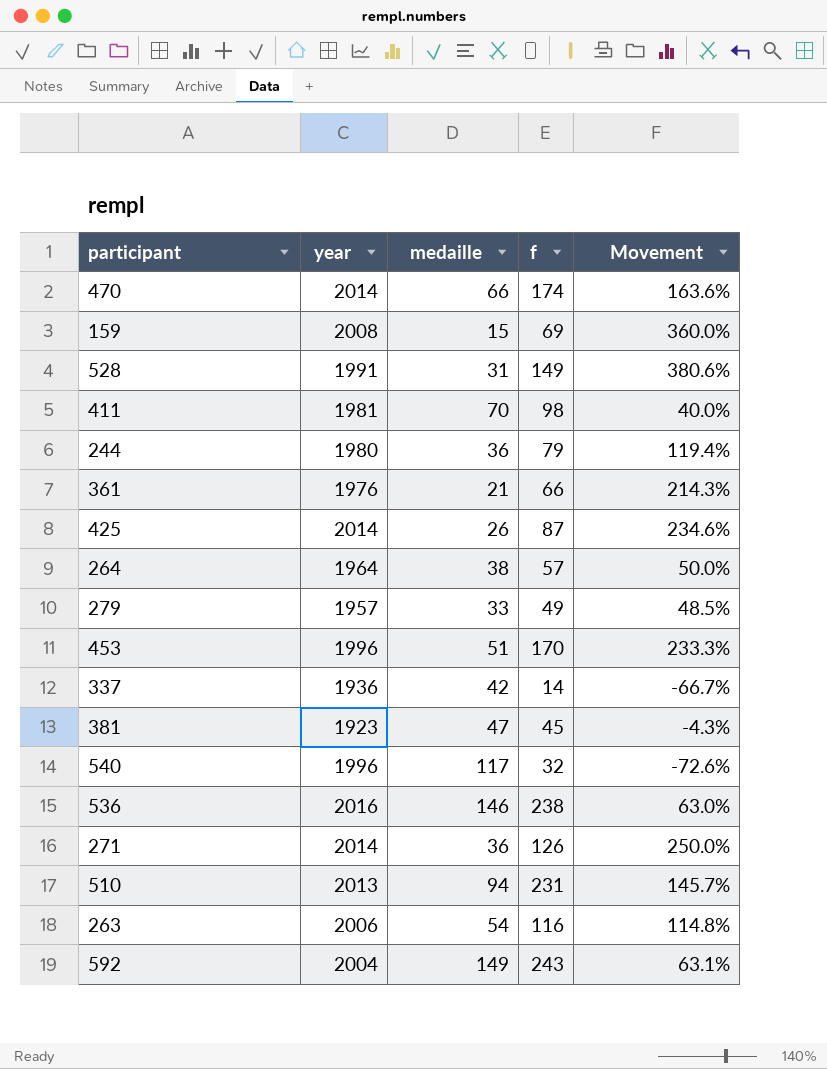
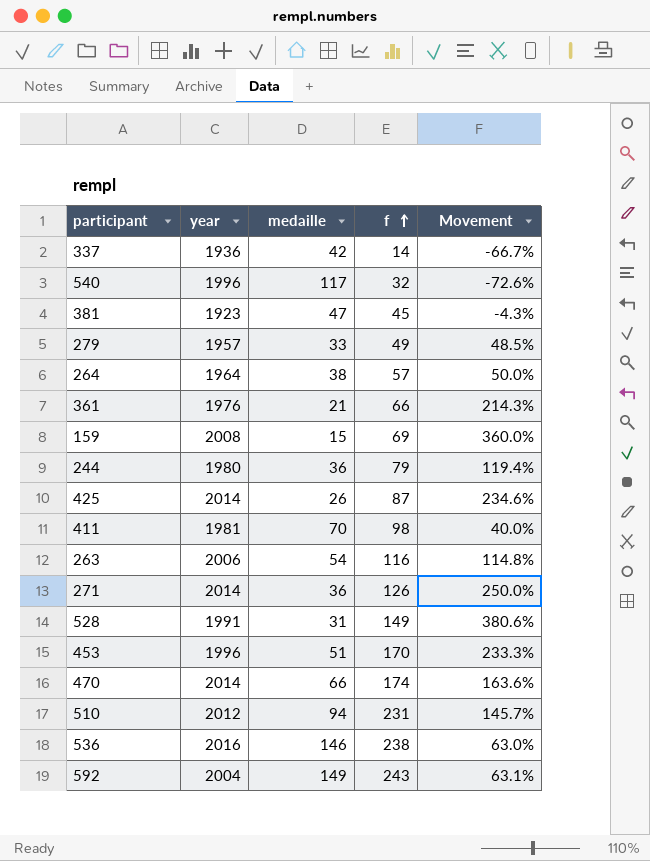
row order: none -> f ascending
510 | year: 2013 -> 2012

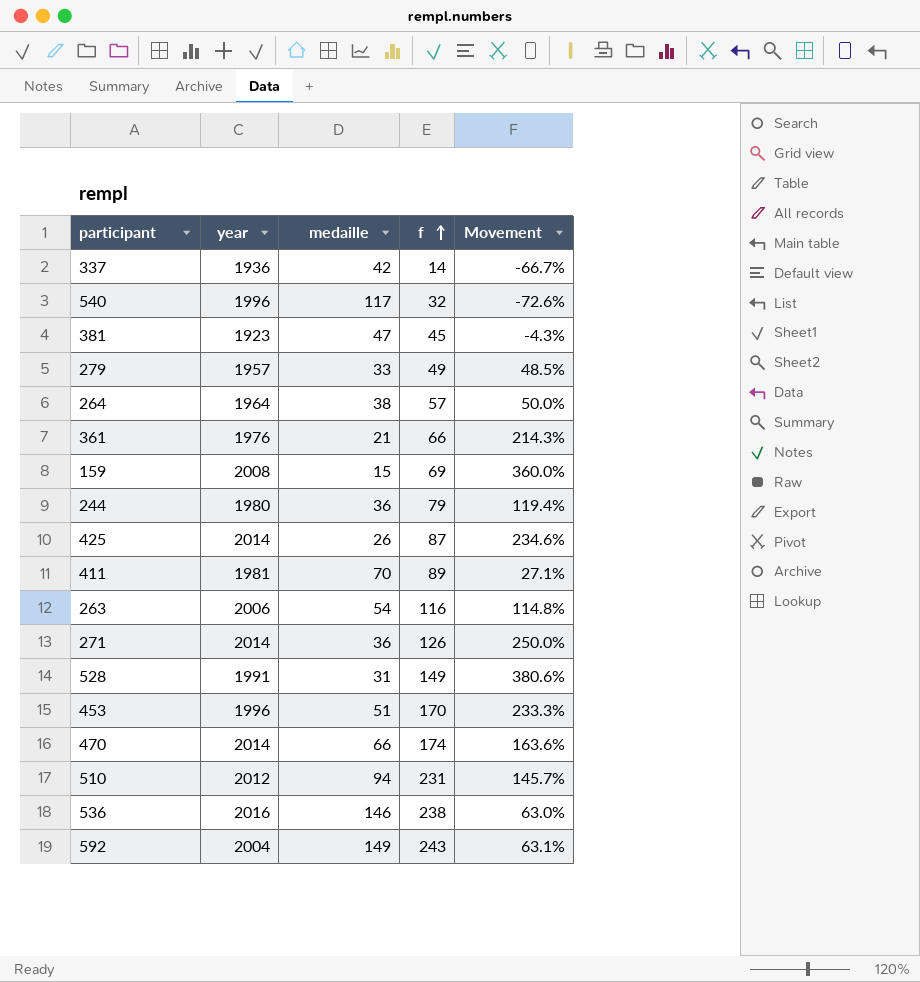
411 | f: 98 -> 89
411 | Movement: 40.0% -> 27.1%

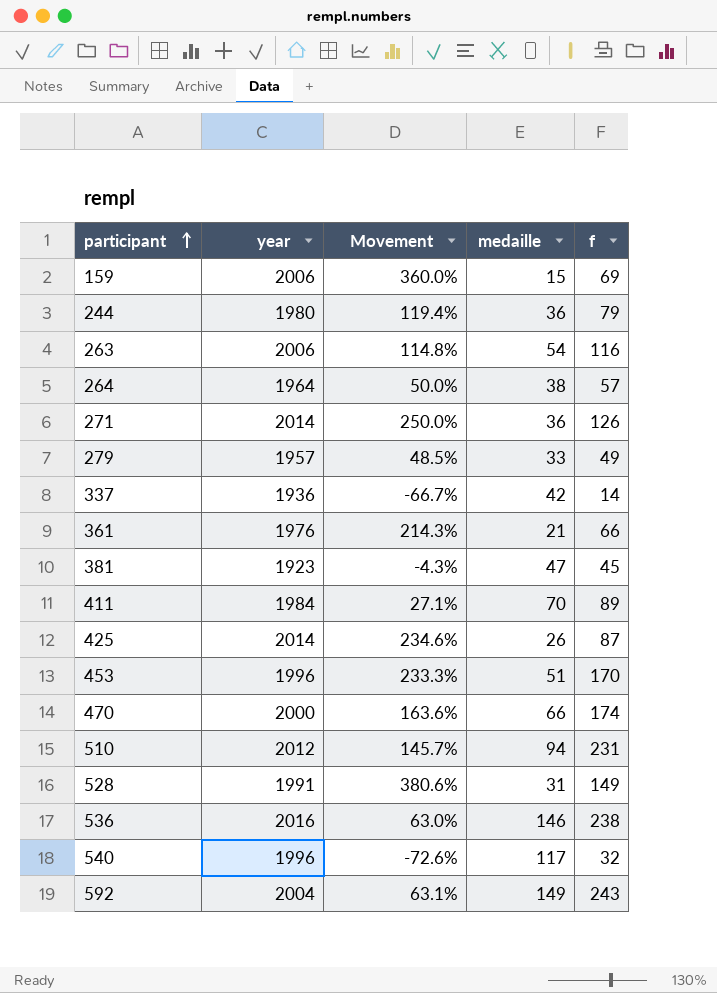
row order: f ascending -> participant ascending
column Movement | position: 5 -> 3
159 | year: 2008 -> 2006
411 | year: 1981 -> 1984
470 | year: 2014 -> 2000

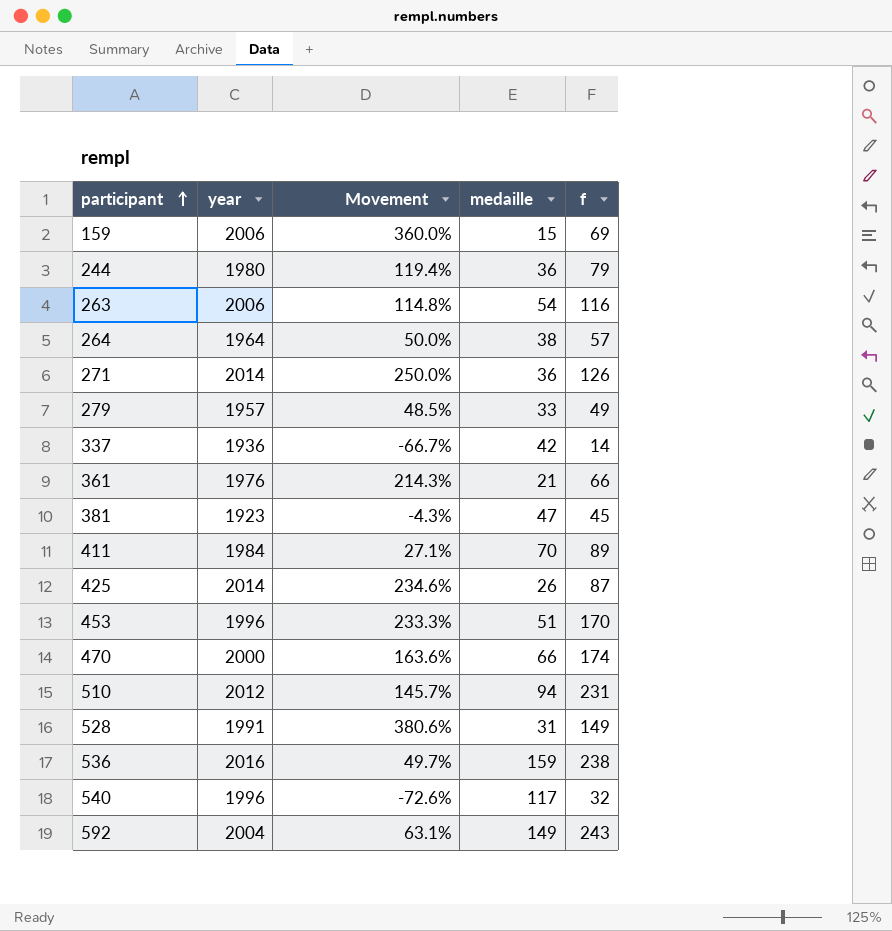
536 | Movement: 63.0% -> 49.7%
536 | medaille: 146 -> 159

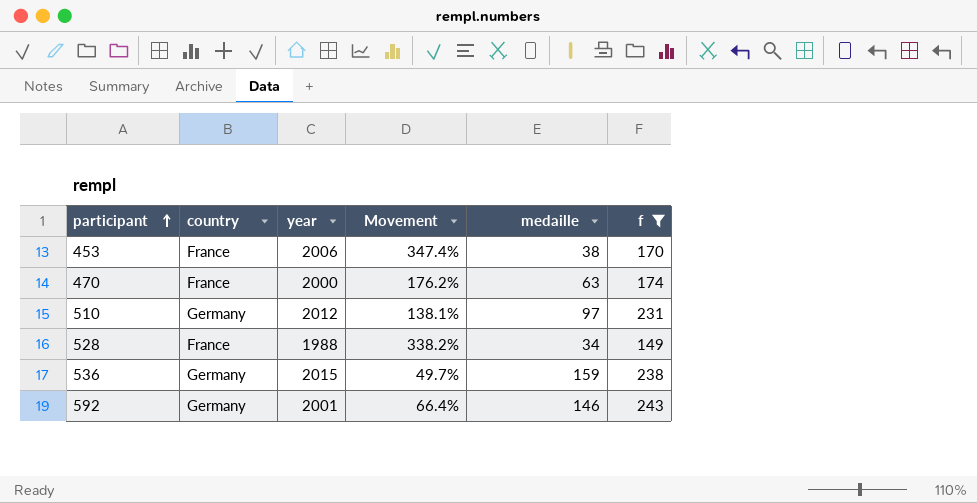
filter: none -> f >= 149
column country | position: none -> 2
453 | year: 1996 -> 2006
453 | Movement: 233.3% -> 347.4%
453 | medaille: 51 -> 38
470 | Movement: 163.6% -> 176.2%
470 | medaille: 66 -> 63
510 | Movement: 145.7% -> 138.1%
510 | medaille: 94 -> 97
528 | year: 1991 -> 1988
528 | Movement: 380.6% -> 338.2%
528 | medaille: 31 -> 34
536 | year: 2016 -> 2015
592 | year: 2004 -> 2001
592 | Movement: 63.1% -> 66.4%
592 | medaille: 149 -> 146

